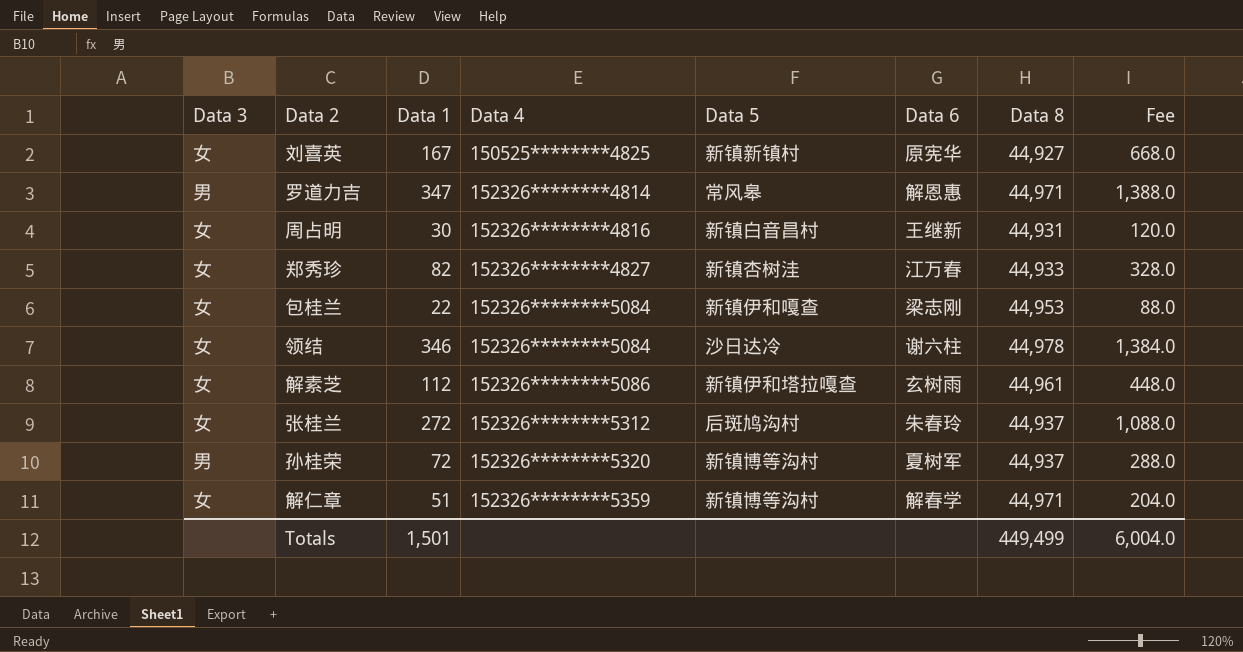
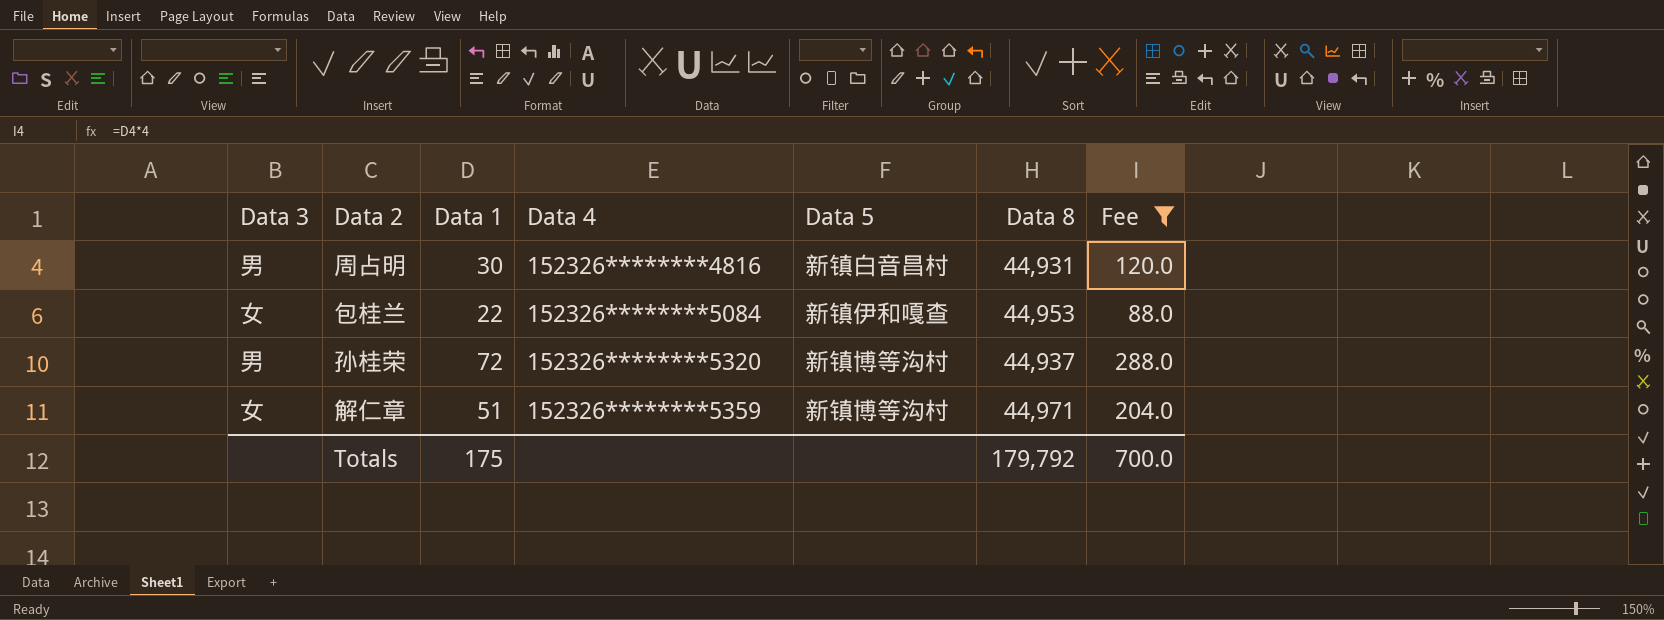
filter: none -> Fee <= 288.0
column Data 6 | position: 6 -> none
周占明 | Data 3: 女 -> 男
Totals | Data 1: 1,501 -> 175
Totals | Data 8: 449,499 -> 179,792
Totals | Fee: 6,004.0 -> 700.0

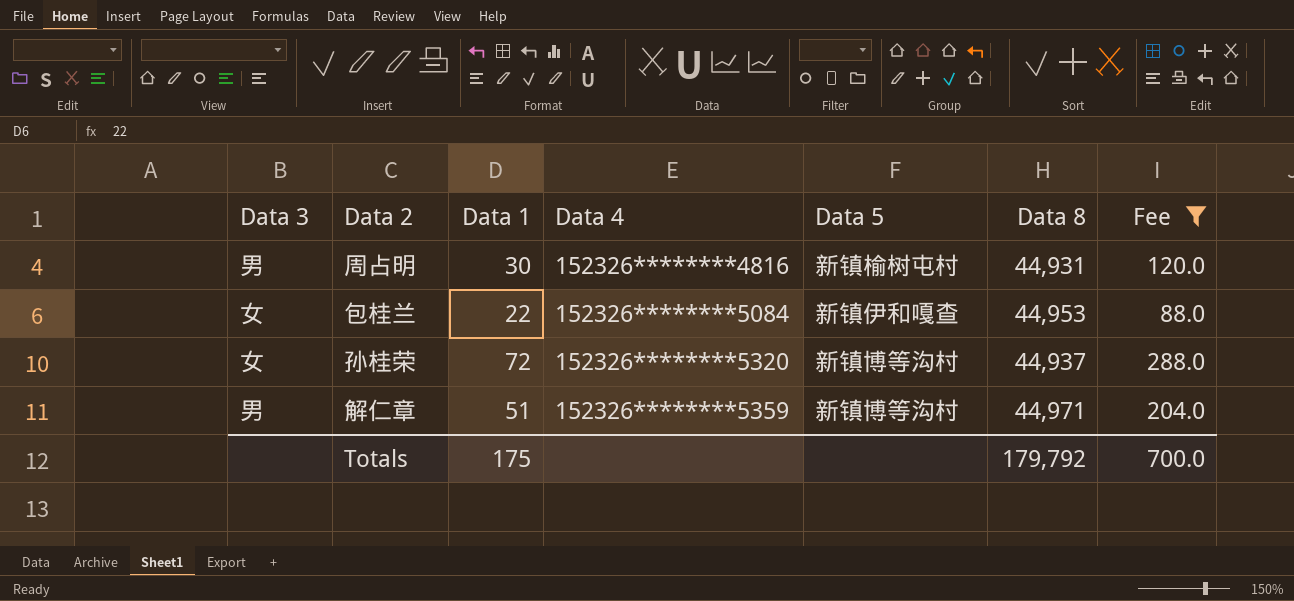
周占明 | Data 5: 新镇白音昌村 -> 新镇榆树屯村
孙桂荣 | Data 3: 男 -> 女
解仁章 | Data 3: 女 -> 男

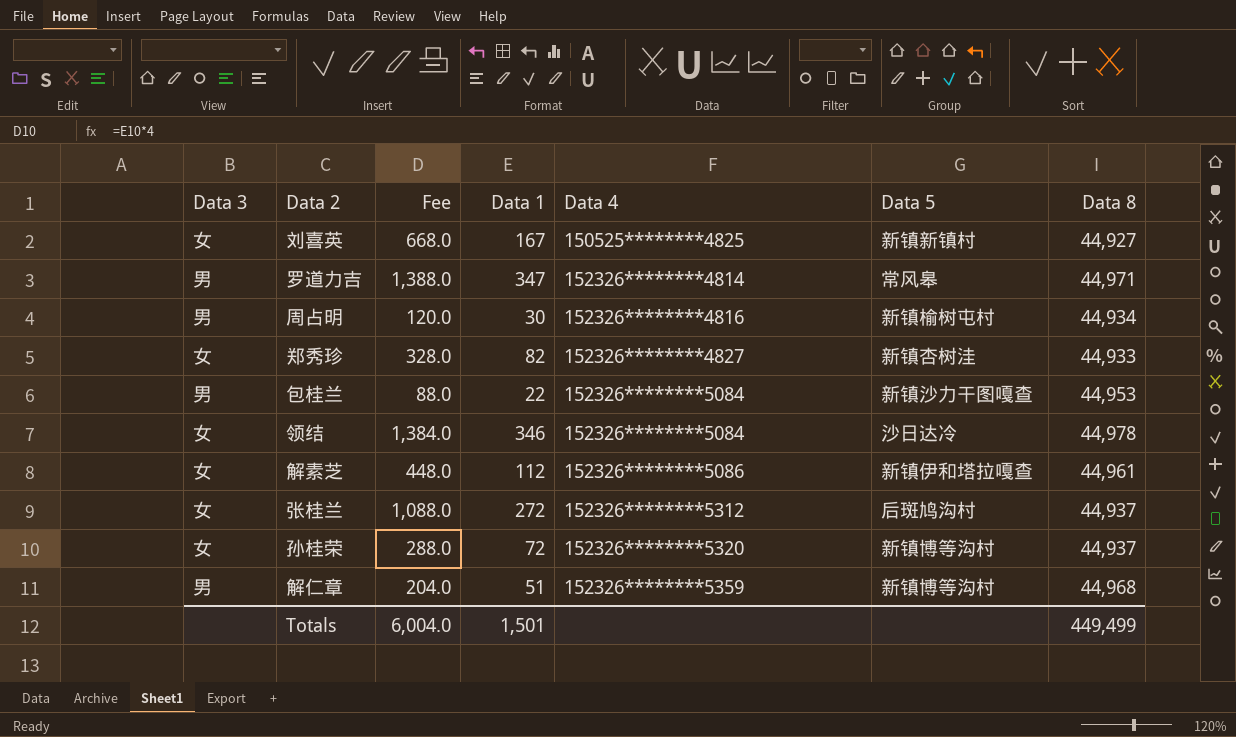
filter: Fee <= 288.0 -> none
column Fee | position: 7 -> 3
周占明 | Data 8: 44,931 -> 44,934
包桂兰 | Data 3: 女 -> 男
包桂兰 | Data 5: 新镇伊和嘎查 -> 新镇沙力干图嘎查
解仁章 | Data 8: 44,971 -> 44,968
Totals | Fee: 700.0 -> 6,004.0
Totals | Data 1: 175 -> 1,501
Totals | Data 8: 179,792 -> 449,499

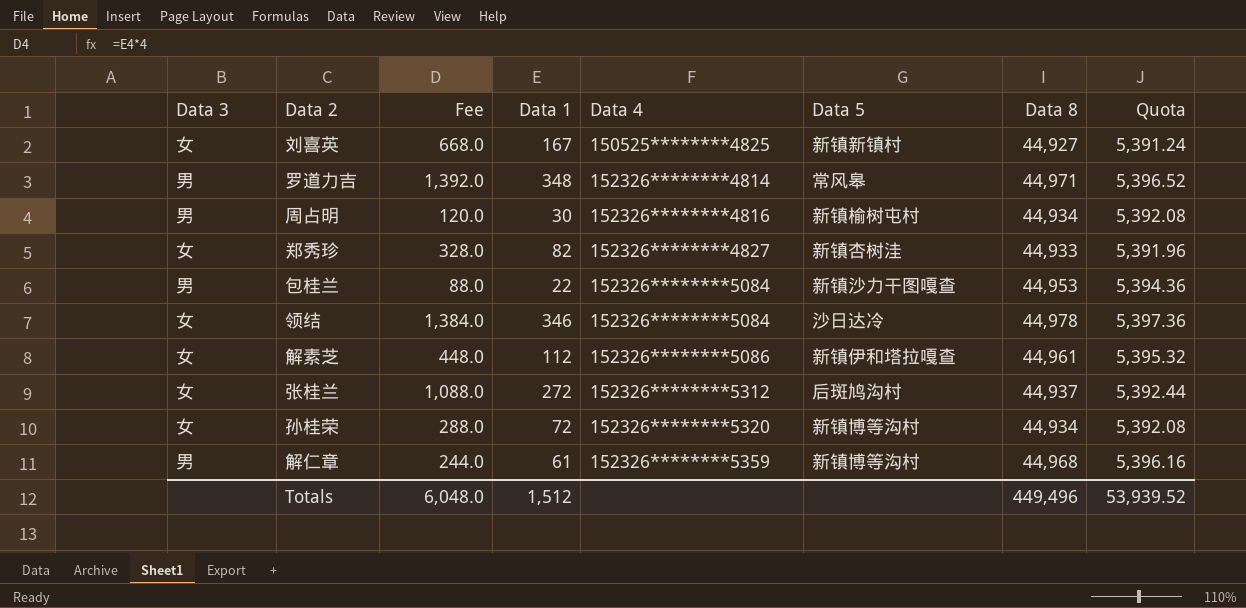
column Quota | formula: none -> [Data 8] * 0.12
罗道力吉 | Fee: 1,388.0 -> 1,392.0
罗道力吉 | Data 1: 347 -> 348
孙桂荣 | Data 8: 44,937 -> 44,934
解仁章 | Fee: 204.0 -> 244.0
解仁章 | Data 1: 51 -> 61
Totals | Fee: 6,004.0 -> 6,048.0
Totals | Data 1: 1,501 -> 1,512
Totals | Data 8: 449,499 -> 449,496

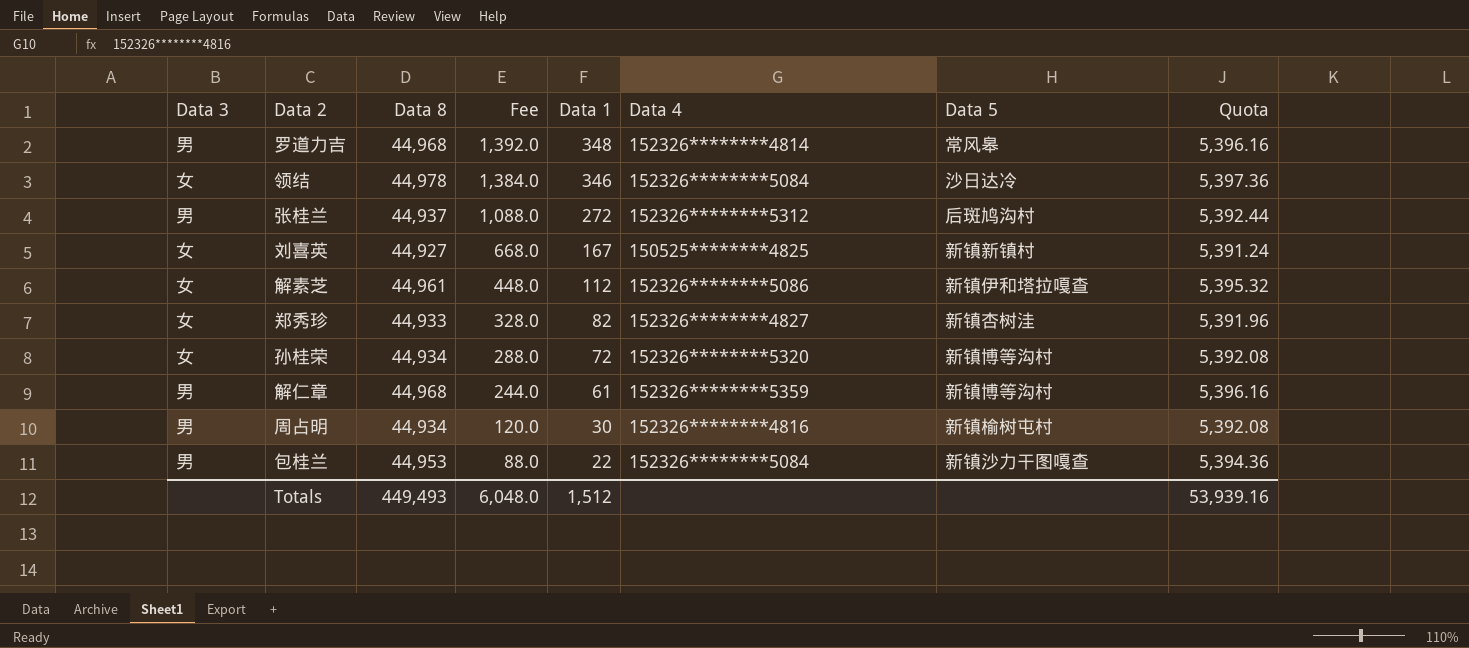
row order: Data 4 ascending -> Fee descending
column Data 8 | position: 7 -> 3
罗道力吉 | Data 8: 44,971 -> 44,968
罗道力吉 | Quota: 5,396.52 -> 5,396.16
张桂兰 | Data 3: 女 -> 男
Totals | Data 8: 449,496 -> 449,493
Totals | Quota: 53,939.52 -> 53,939.16

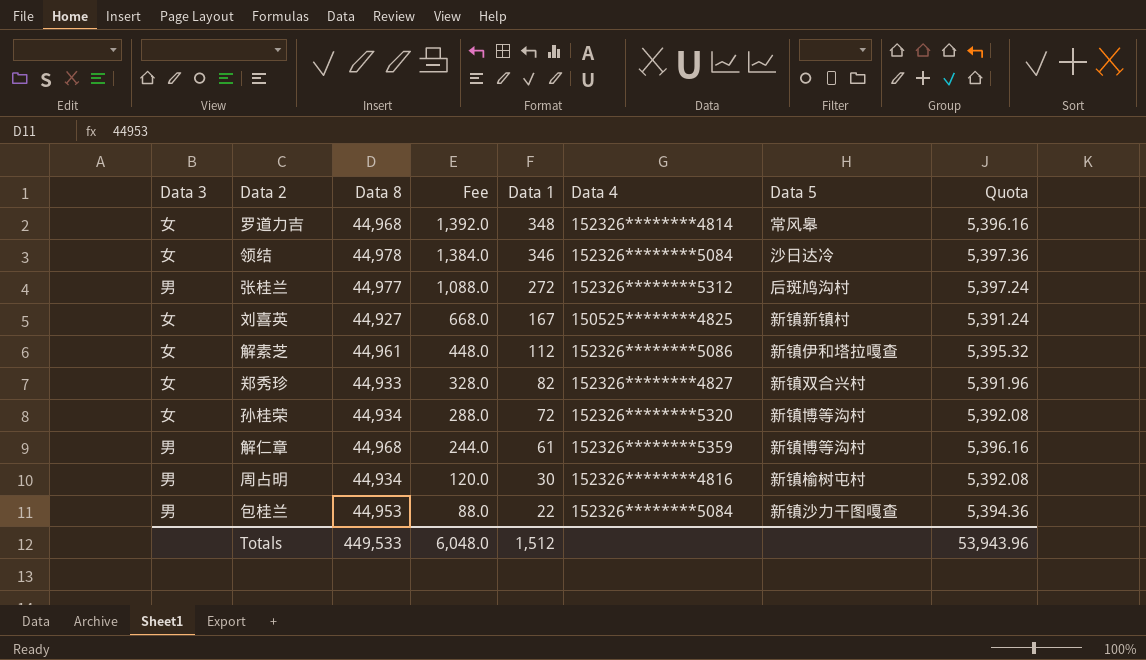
罗道力吉 | Data 3: 男 -> 女
张桂兰 | Data 8: 44,937 -> 44,977
张桂兰 | Quota: 5,392.44 -> 5,397.24
郑秀珍 | Data 5: 新镇杏树洼 -> 新镇双合兴村
Totals | Data 8: 449,493 -> 449,533
Totals | Quota: 53,939.16 -> 53,943.96

